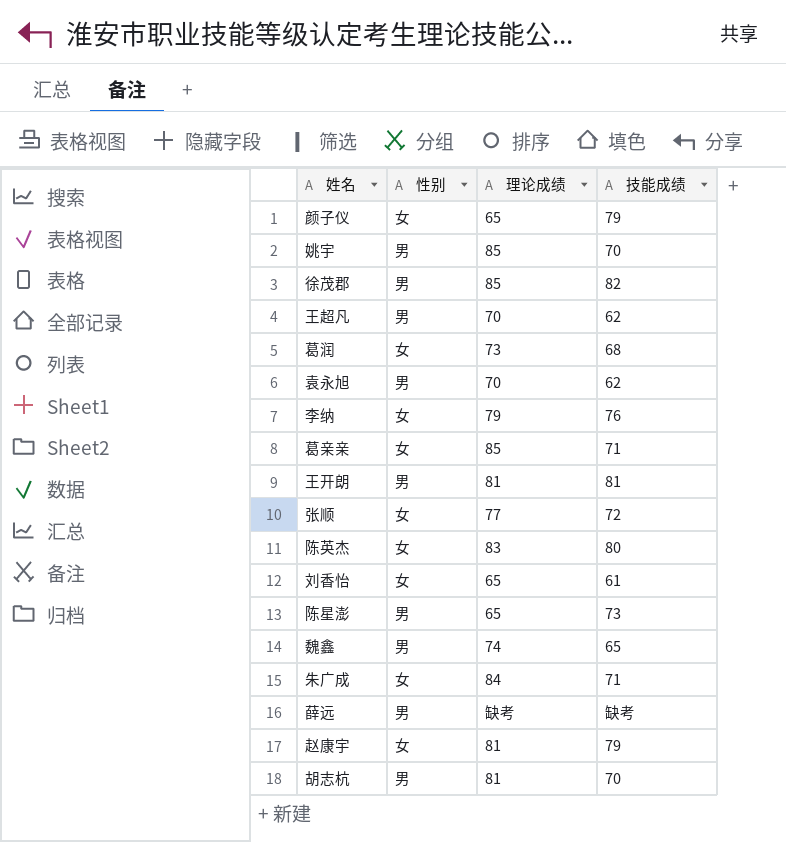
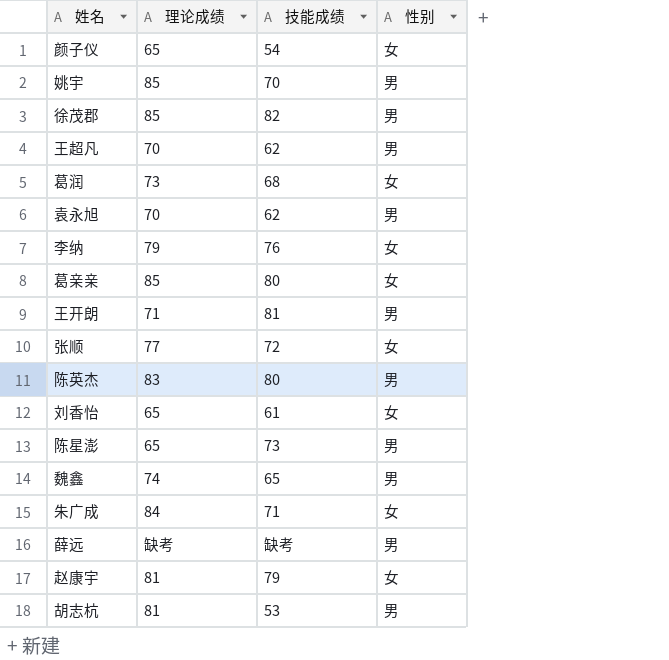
column 性别 | position: 2 -> 4
颜子仪 | 技能成绩: 79 -> 54
葛亲亲 | 技能成绩: 71 -> 80
王开朗 | 理论成绩: 81 -> 71
陈英杰 | 性别: 女 -> 男
胡志杭 | 技能成绩: 70 -> 53

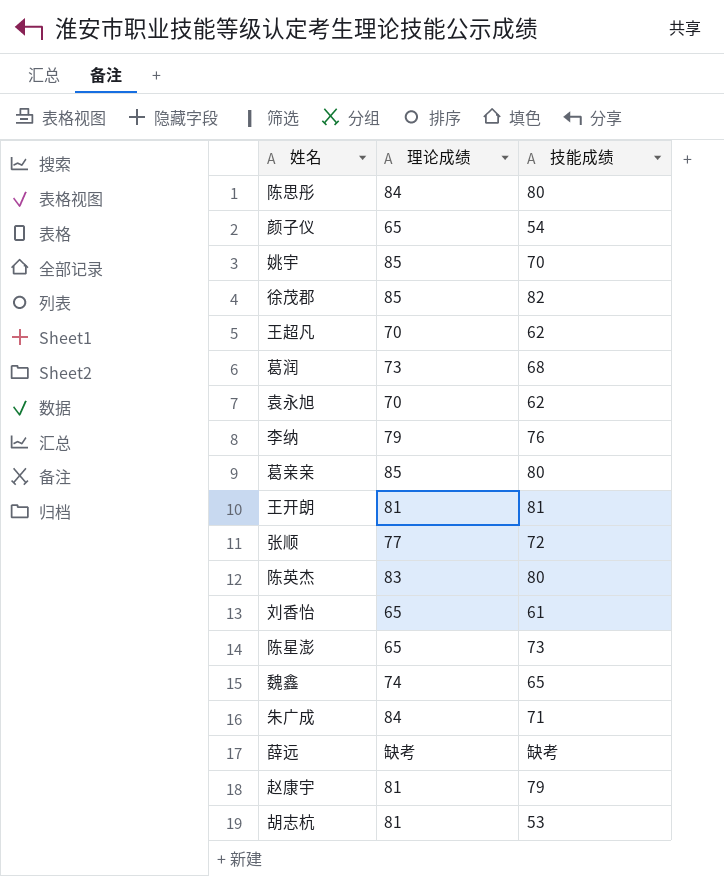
column 性别 | position: 4 -> none
row 陈思彤: none -> 84 | 80
王开朗 | 理论成绩: 71 -> 81

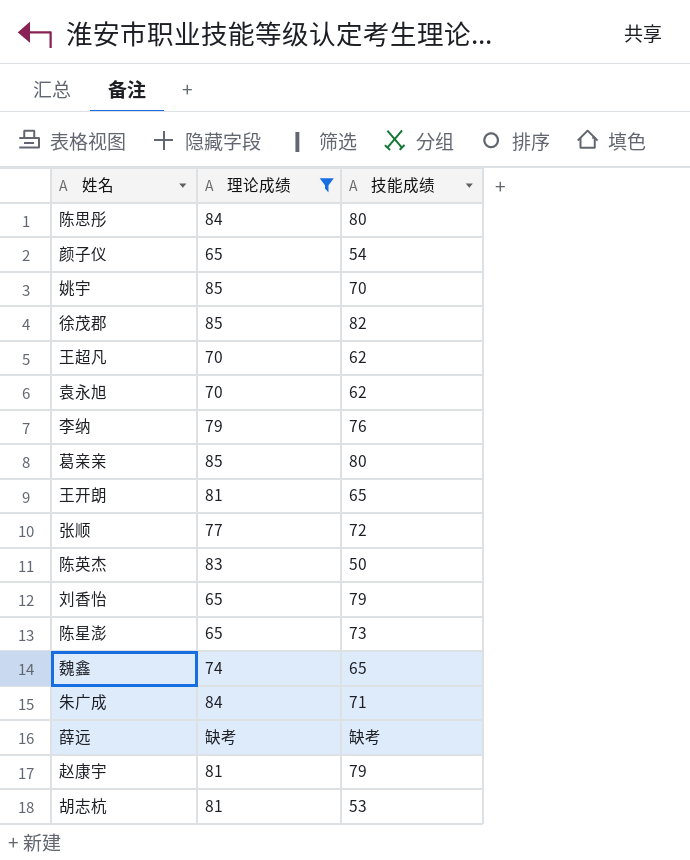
filter: none -> 理论成绩 != 73
王开朗 | 技能成绩: 81 -> 65
陈英杰 | 技能成绩: 80 -> 50
刘香怡 | 技能成绩: 61 -> 79

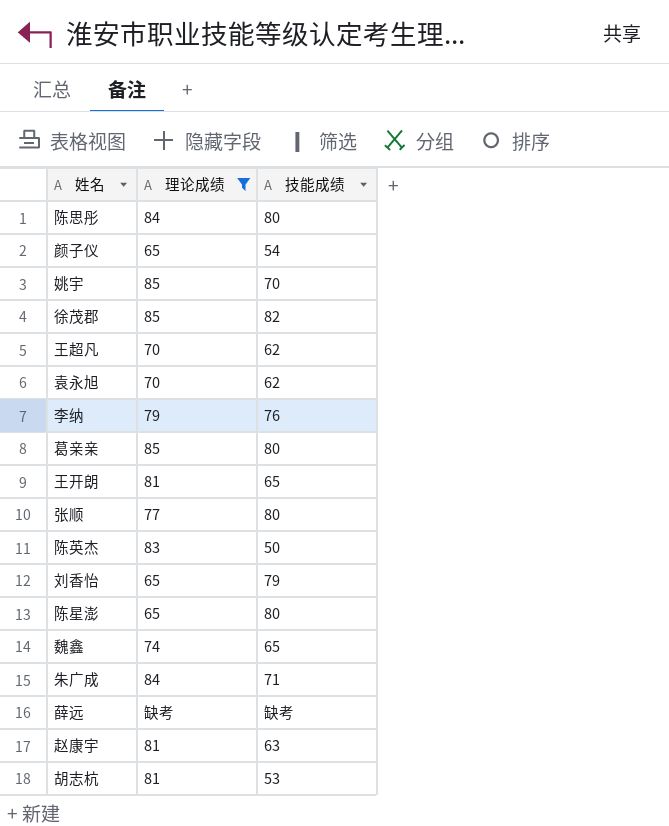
张顺 | 技能成绩: 72 -> 80
陈星澎 | 技能成绩: 73 -> 80
赵康宇 | 技能成绩: 79 -> 63

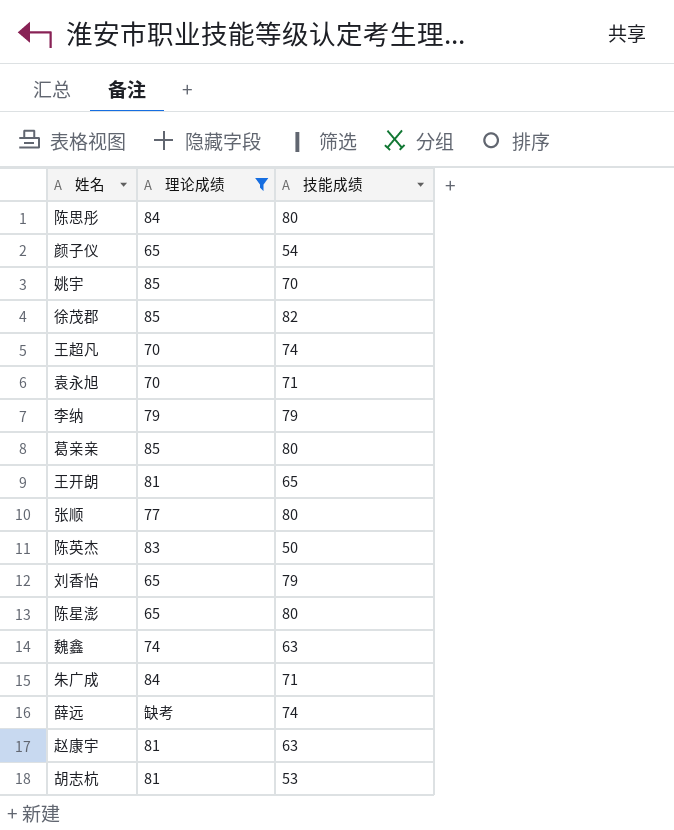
王超凡 | 技能成绩: 62 -> 74
袁永旭 | 技能成绩: 62 -> 71
李纳 | 技能成绩: 76 -> 79
魏鑫 | 技能成绩: 65 -> 63
薛远 | 技能成绩: 缺考 -> 74

